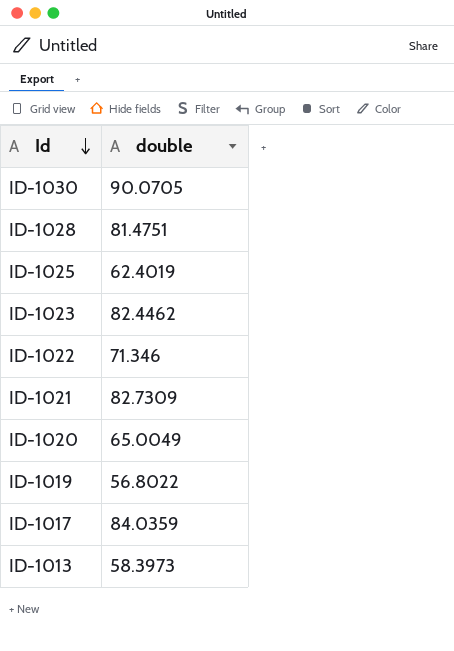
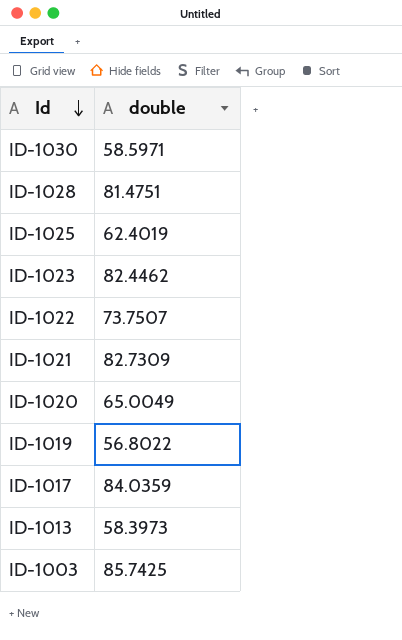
ID-1030 | double: 90.0705 -> 58.5971
ID-1022 | double: 71.346 -> 73.7507
row ID-1003: none -> 85.7425

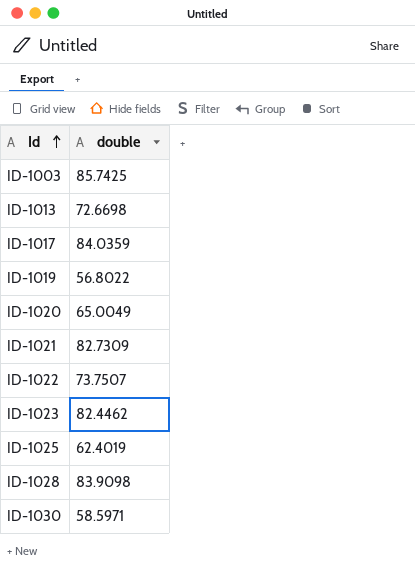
row order: Id descending -> Id ascending
ID-1013 | double: 58.3973 -> 72.6698
ID-1028 | double: 81.4751 -> 83.9098

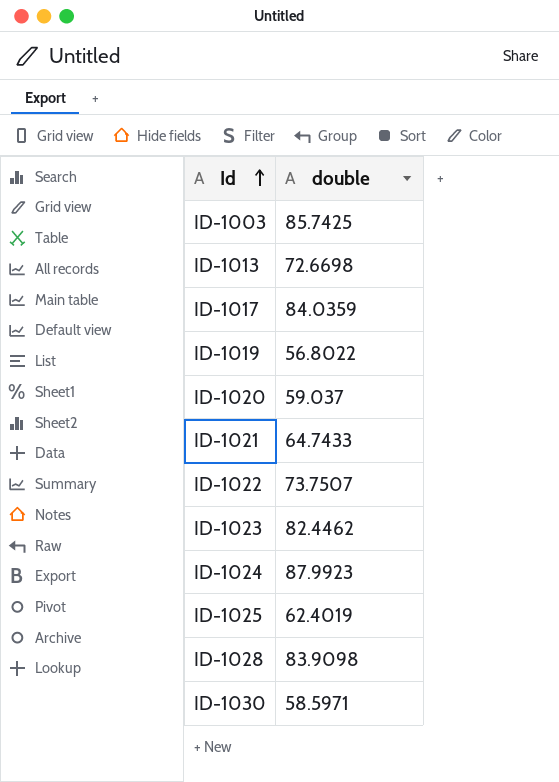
ID-1020 | double: 65.0049 -> 59.037
ID-1021 | double: 82.7309 -> 64.7433
row ID-1024: none -> 87.9923

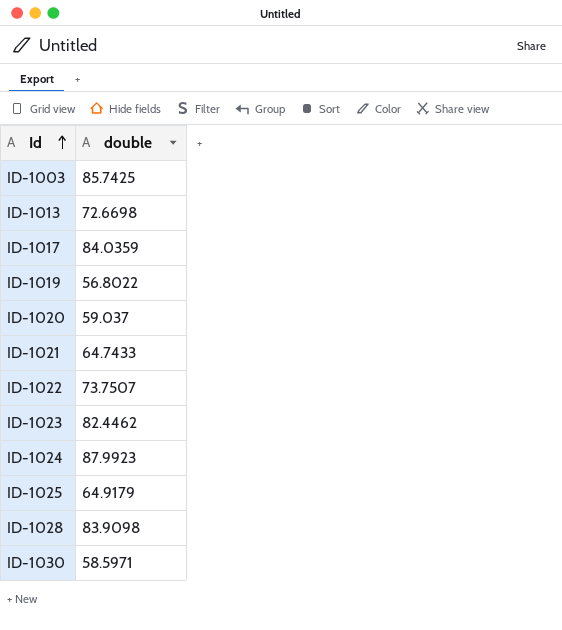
ID-1025 | double: 62.4019 -> 64.9179

